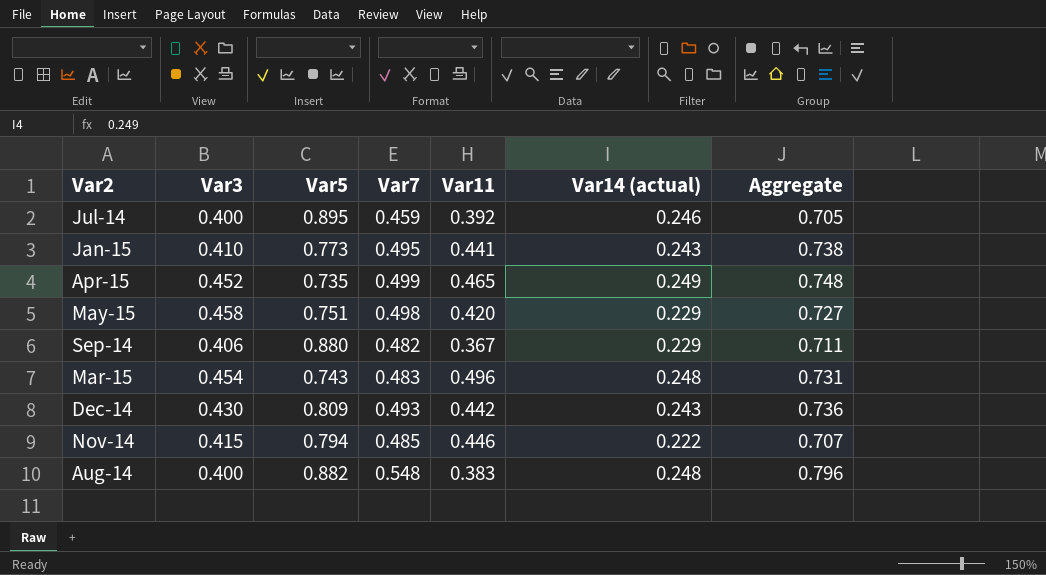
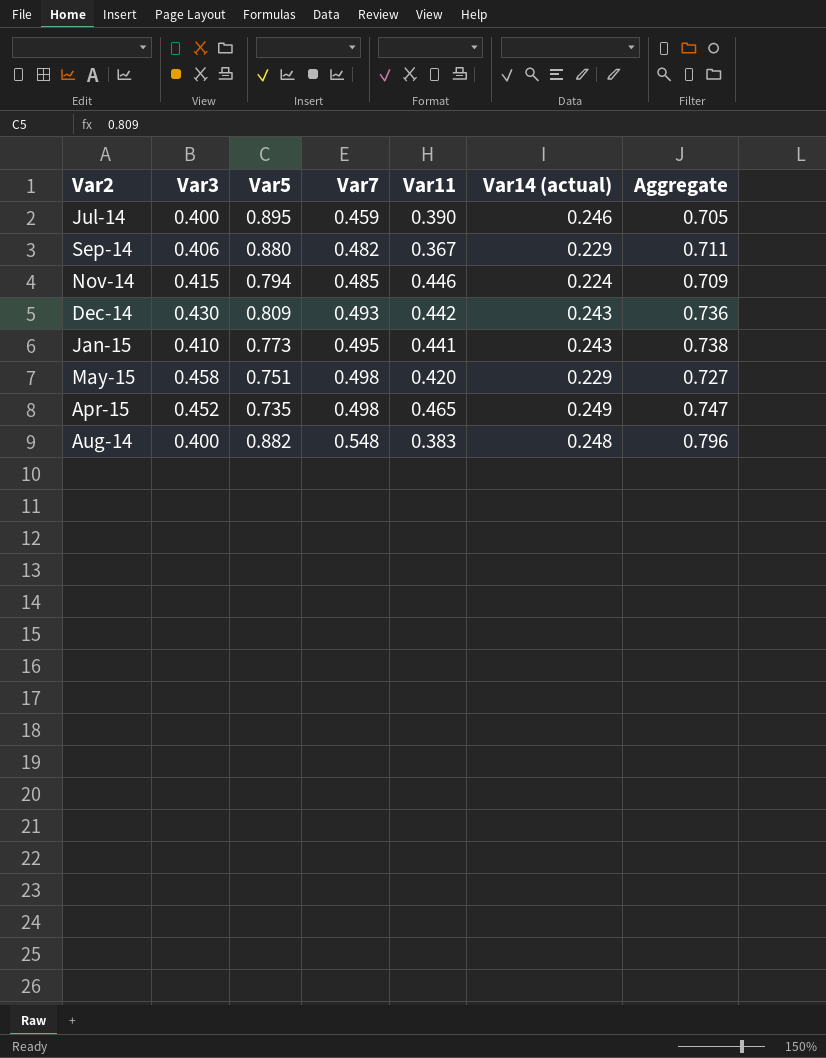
row order: none -> Var7 ascending
row Mar-15: 0.454 | 0.743 | 0.483 | 0.496 | 0.248 | 0.731 -> none
Jul-14 | Var11: 0.392 -> 0.390
Nov-14 | Var14 (actual): 0.222 -> 0.224
Nov-14 | Aggregate: 0.707 -> 0.709
Apr-15 | Var7: 0.499 -> 0.498
Apr-15 | Aggregate: 0.748 -> 0.747

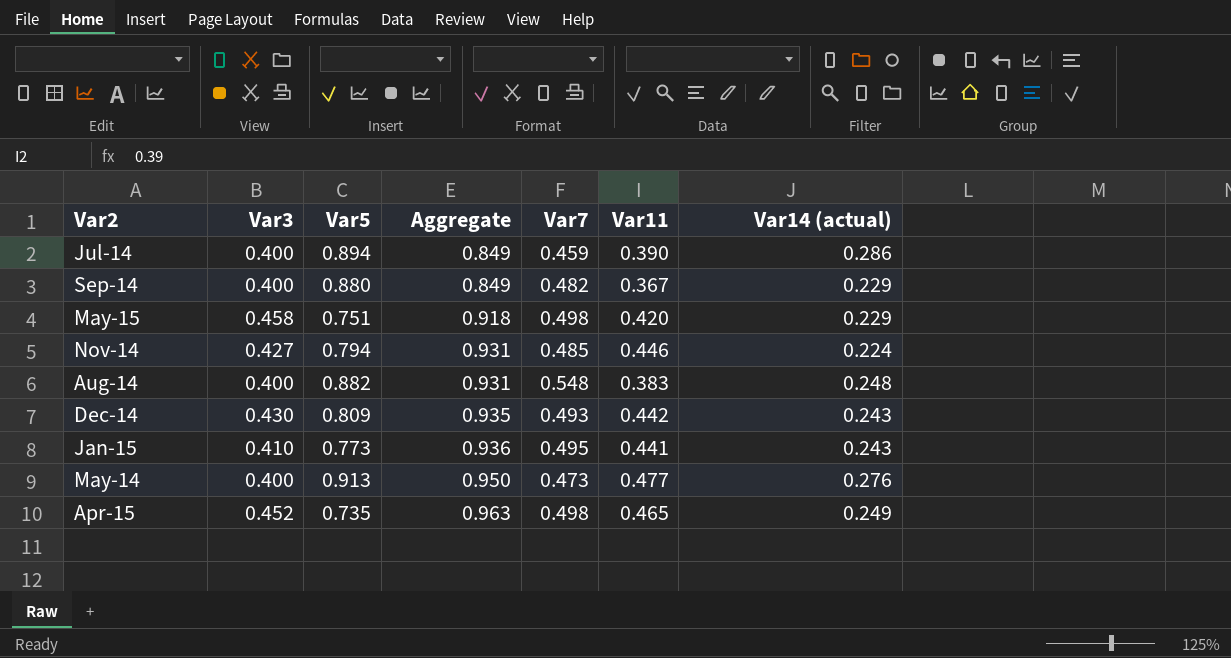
row order: Var7 ascending -> Aggregate ascending
column Aggregate | formula: [Var7] + [Var14 (actual)] -> [Var7] + [Var11]
column Aggregate | position: 7 -> 4
Jul-14 | Var5: 0.895 -> 0.894
Jul-14 | Var14 (actual): 0.246 -> 0.286
Sep-14 | Var3: 0.406 -> 0.400
Nov-14 | Var3: 0.415 -> 0.427
row May-14: none -> 0.400 | 0.913 | 0.950 | 0.473 | 0.477 | 0.276

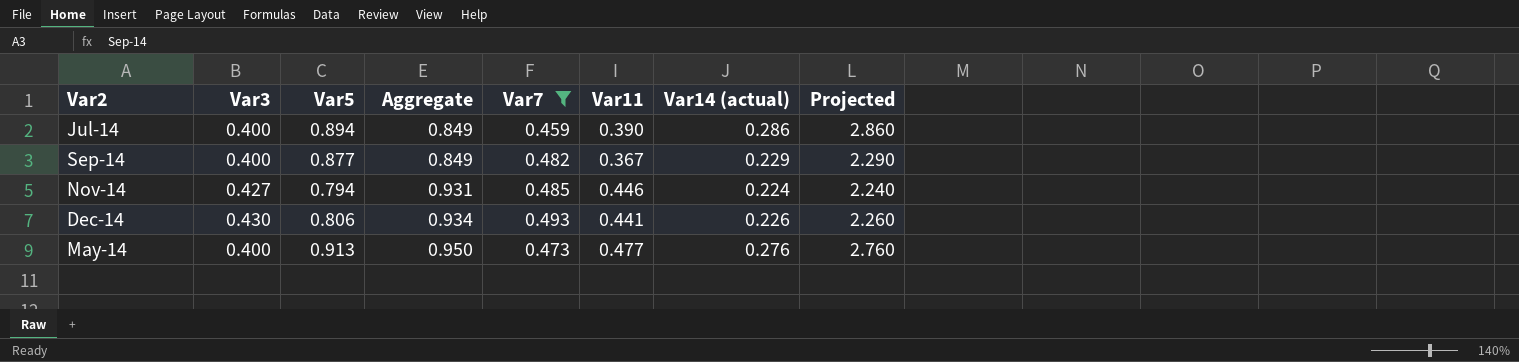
filter: none -> Var7 <= 0.493
column Projected | formula: none -> [Var14 (actual)] * 10
Sep-14 | Var5: 0.880 -> 0.877
Dec-14 | Var5: 0.809 -> 0.806
Dec-14 | Aggregate: 0.935 -> 0.934
Dec-14 | Var11: 0.442 -> 0.441
Dec-14 | Var14 (actual): 0.243 -> 0.226

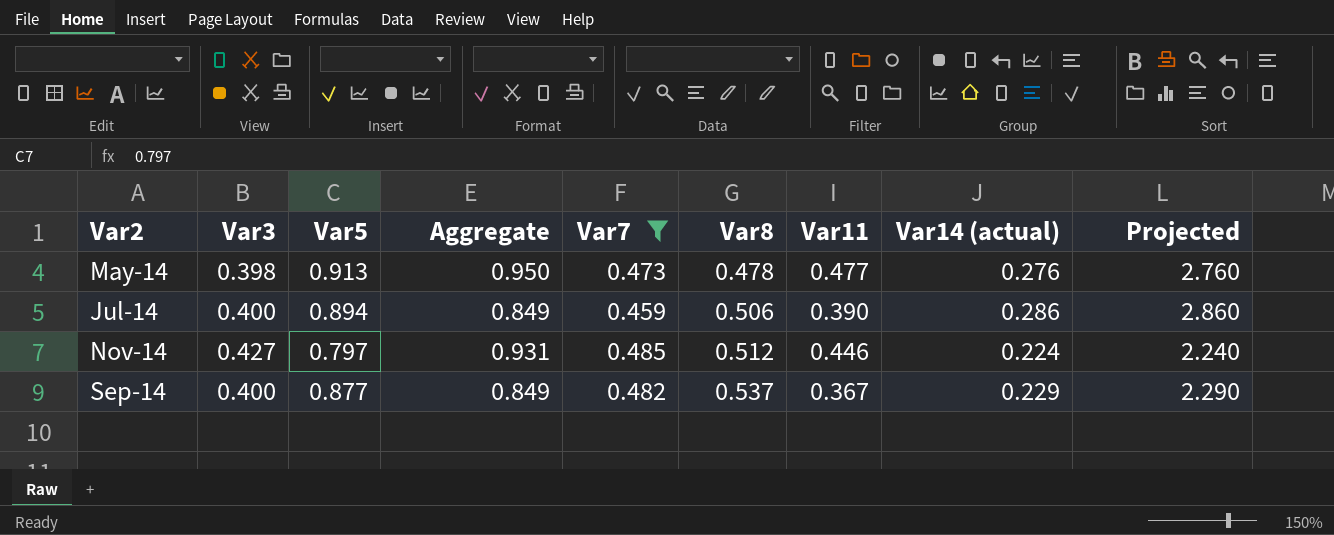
row order: Aggregate ascending -> Var8 ascending
column Var8 | position: none -> 6
row Dec-14: 0.430 | 0.806 | 0.934 | 0.493 | 0.441 | 0.226 | 2.260 -> none
May-14 | Var3: 0.400 -> 0.398
Nov-14 | Var5: 0.794 -> 0.797

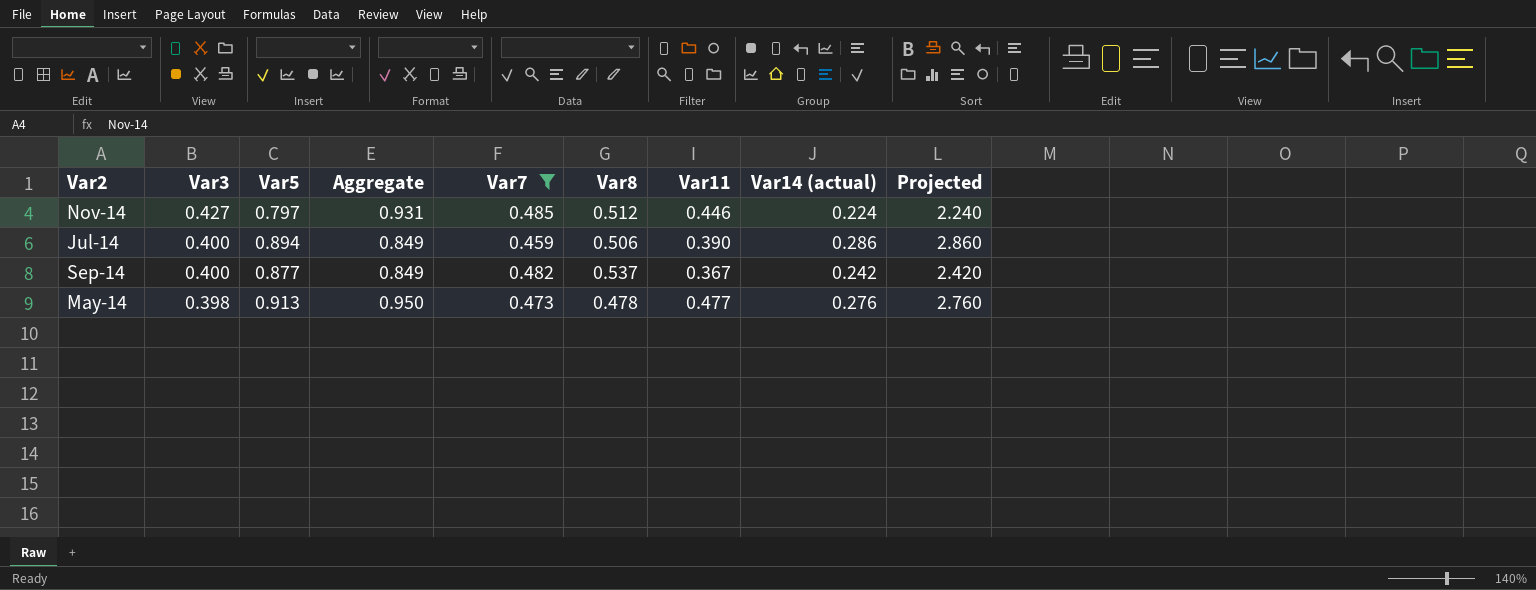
row order: Var8 ascending -> Var3 descending
Sep-14 | Var14 (actual): 0.229 -> 0.242
Sep-14 | Projected: 2.290 -> 2.420

